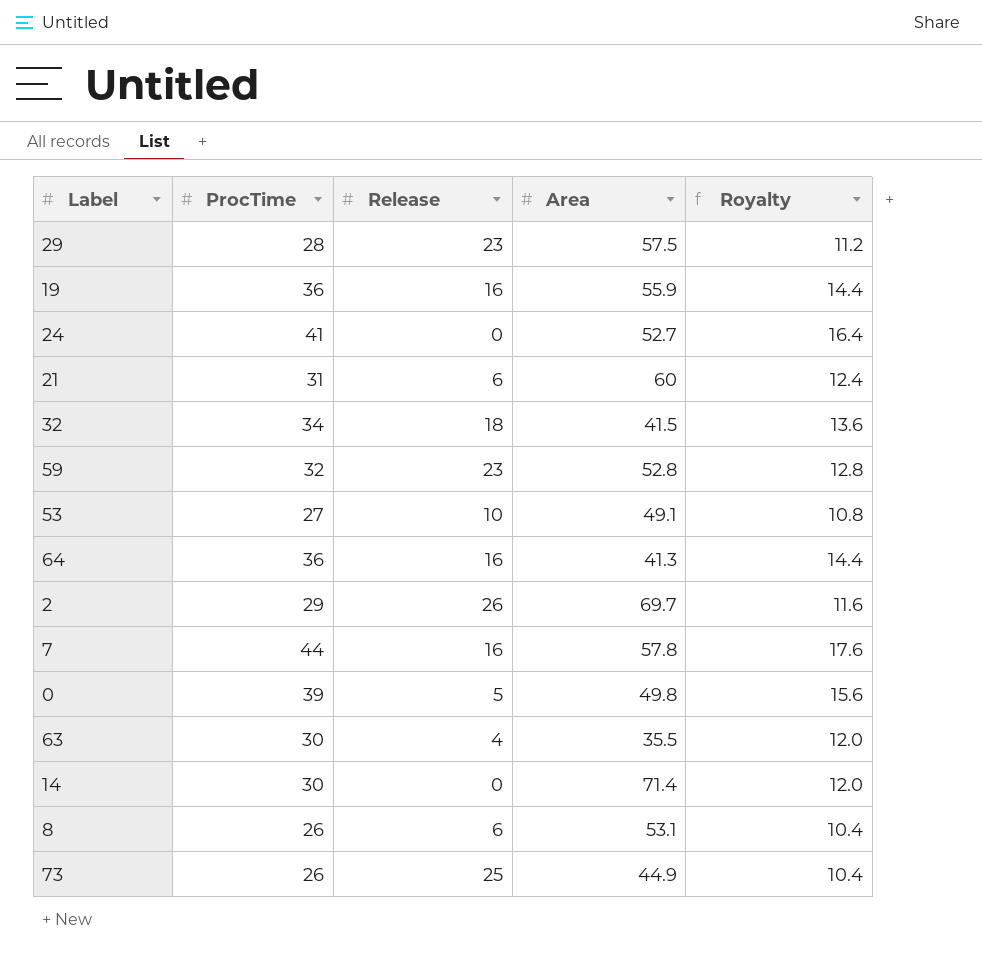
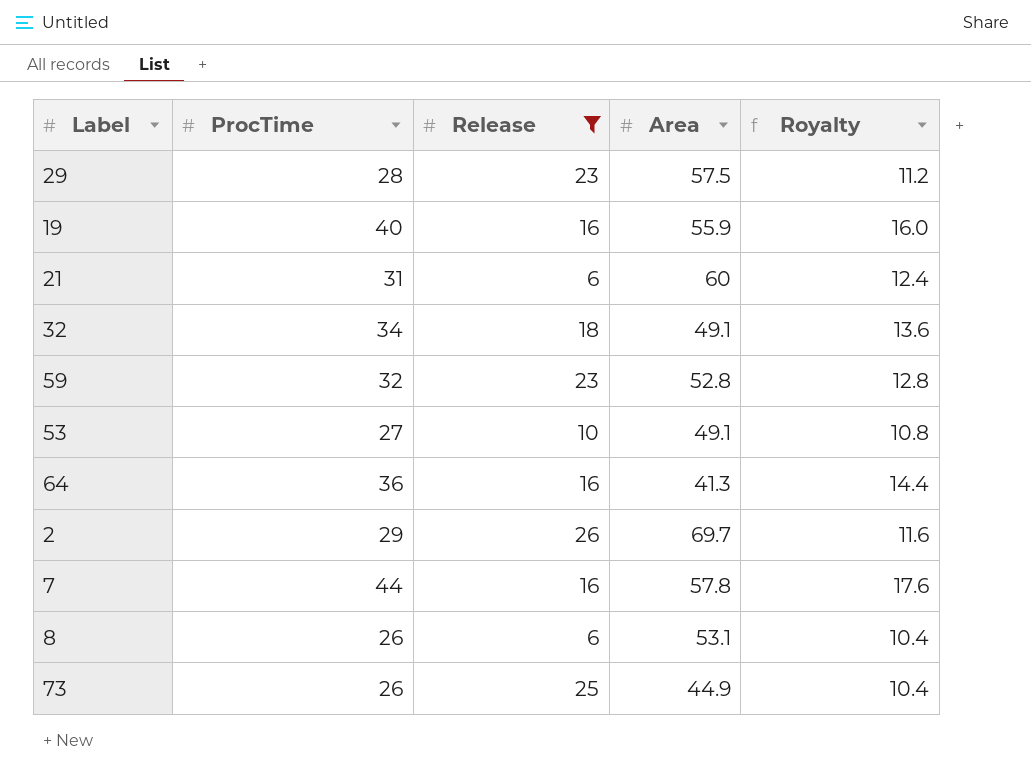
filter: none -> Release >= 6
19 | ProcTime: 36 -> 40
19 | Royalty: 14.4 -> 16.0
32 | Area: 41.5 -> 49.1

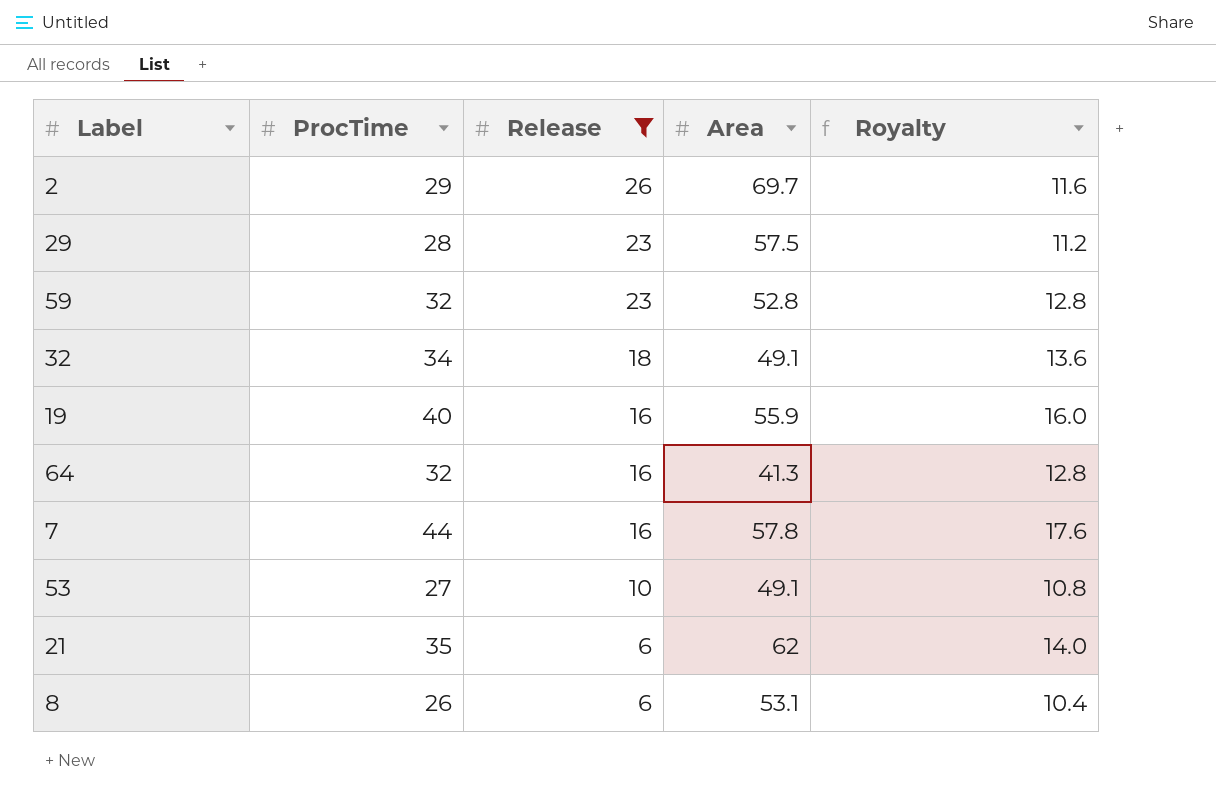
row order: none -> Release descending
row 73: 26 | 25 | 44.9 | 10.4 -> none
64 | ProcTime: 36 -> 32
64 | Royalty: 14.4 -> 12.8
21 | ProcTime: 31 -> 35
21 | Area: 60 -> 62
21 | Royalty: 12.4 -> 14.0

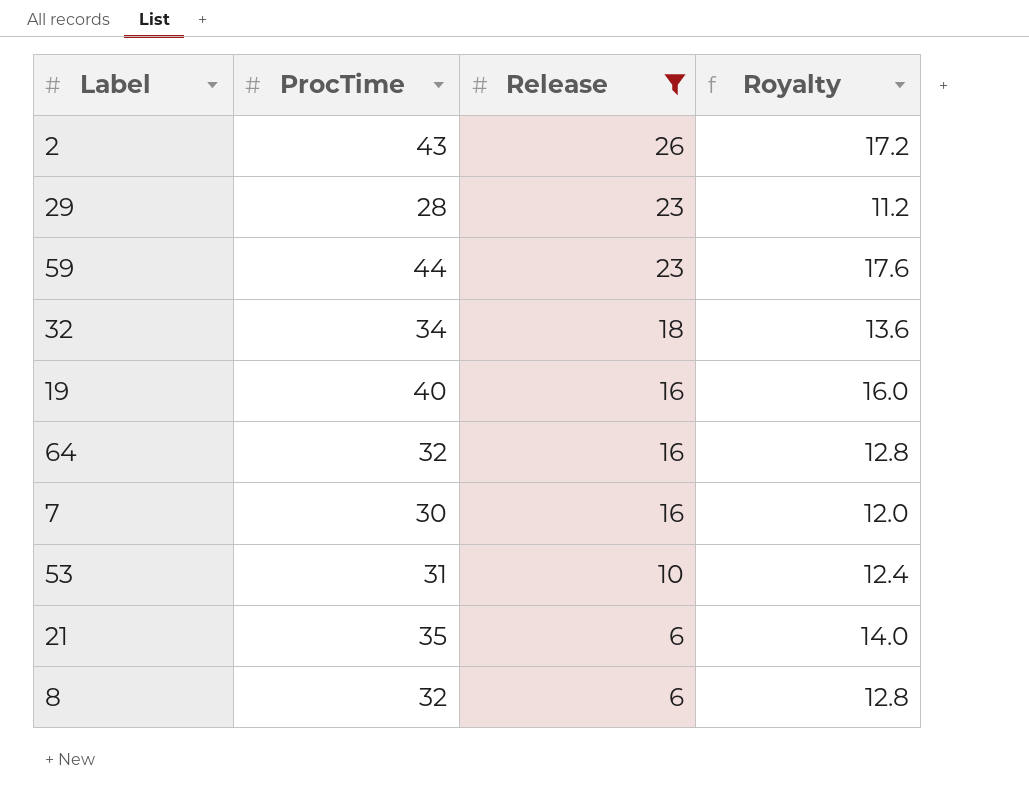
column Area | position: 4 -> none
2 | ProcTime: 29 -> 43
2 | Royalty: 11.6 -> 17.2
59 | ProcTime: 32 -> 44
59 | Royalty: 12.8 -> 17.6
7 | ProcTime: 44 -> 30
7 | Royalty: 17.6 -> 12.0
53 | ProcTime: 27 -> 31
53 | Royalty: 10.8 -> 12.4
8 | ProcTime: 26 -> 32
8 | Royalty: 10.4 -> 12.8

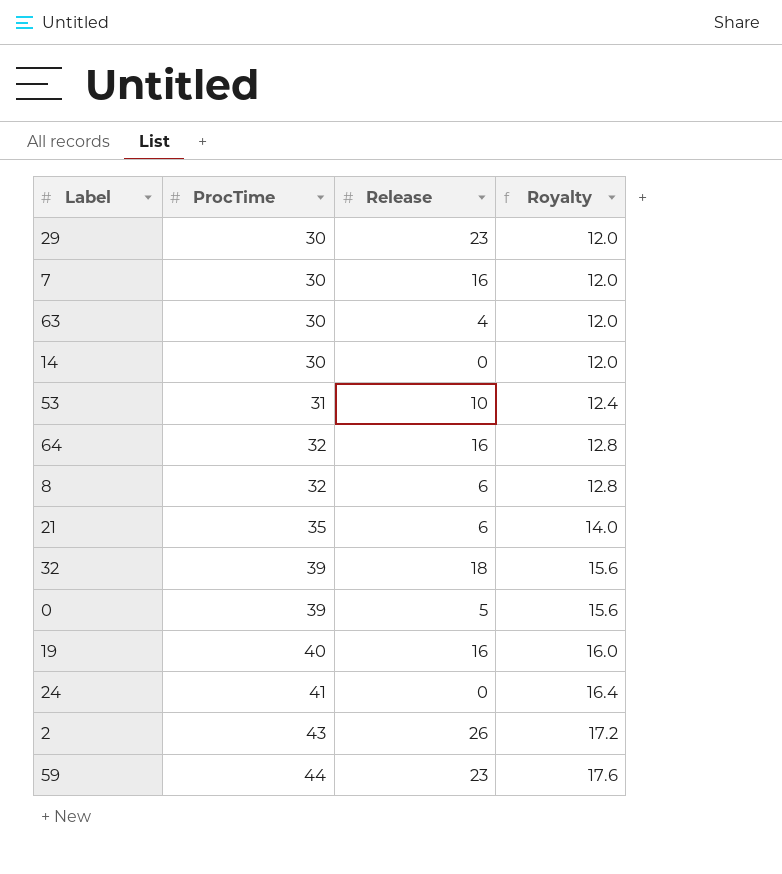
filter: Release >= 6 -> none
row order: Release descending -> ProcTime ascending
29 | ProcTime: 28 -> 30
29 | Royalty: 11.2 -> 12.0
32 | ProcTime: 34 -> 39
32 | Royalty: 13.6 -> 15.6

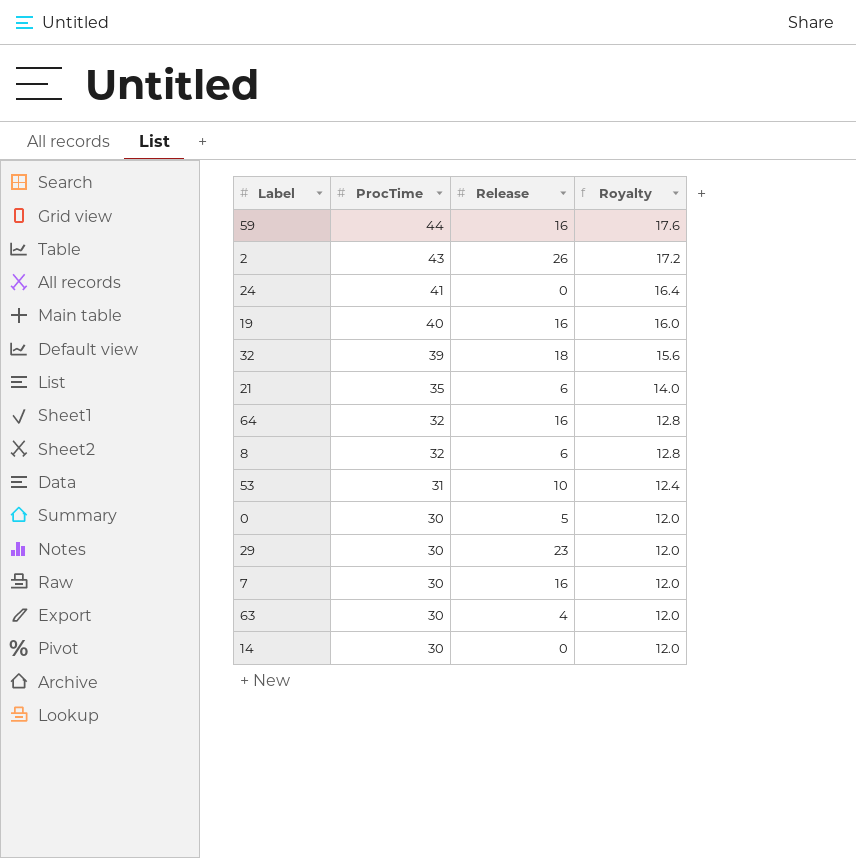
row order: ProcTime ascending -> ProcTime descending
59 | Release: 23 -> 16
0 | ProcTime: 39 -> 30
0 | Royalty: 15.6 -> 12.0

